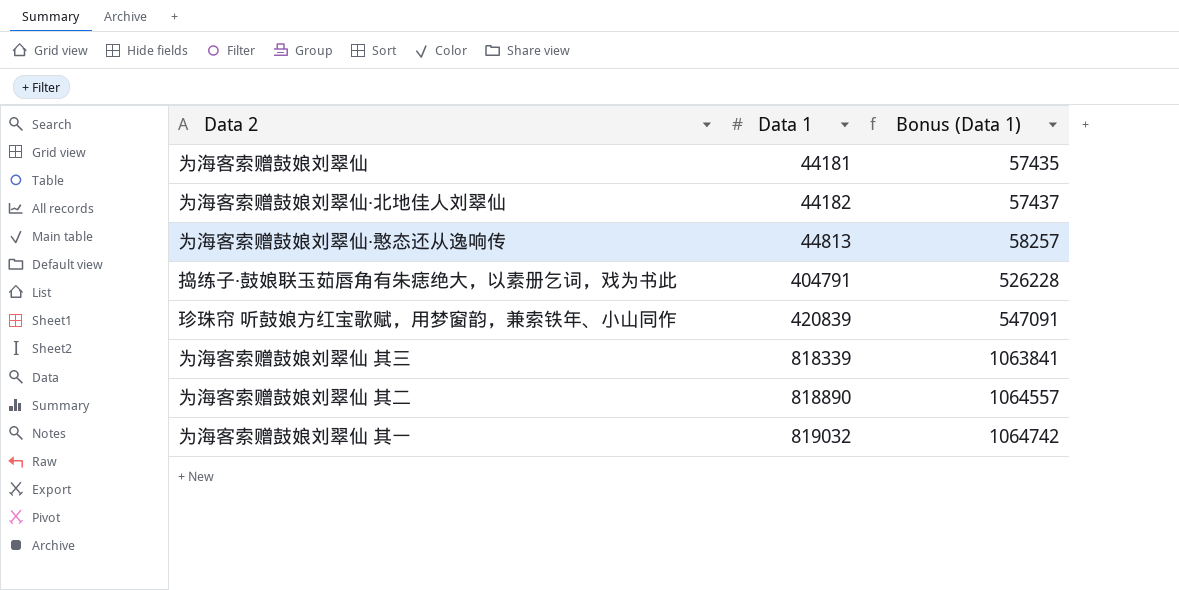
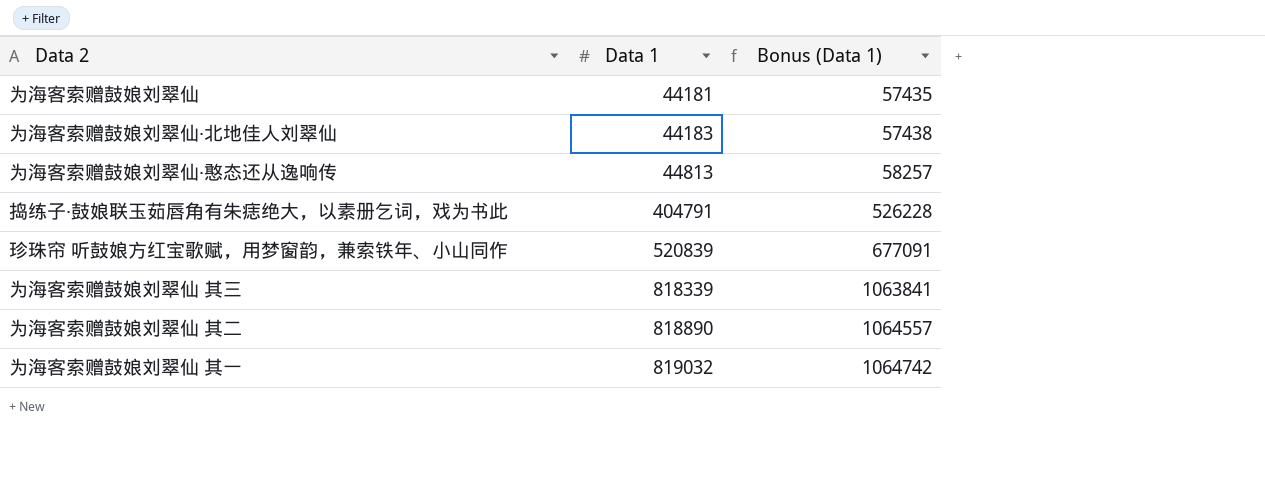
为海客索赠鼓娘刘翠仙·北地佳人刘翠仙 | Data 1: 44182 -> 44183
为海客索赠鼓娘刘翠仙·北地佳人刘翠仙 | Bonus (Data 1): 57437 -> 57438
珍珠帘 听鼓娘方红宝歌赋，用梦窗韵，兼索铁年、小山同作 | Data 1: 420839 -> 520839
珍珠帘 听鼓娘方红宝歌赋，用梦窗韵，兼索铁年、小山同作 | Bonus (Data 1): 547091 -> 677091

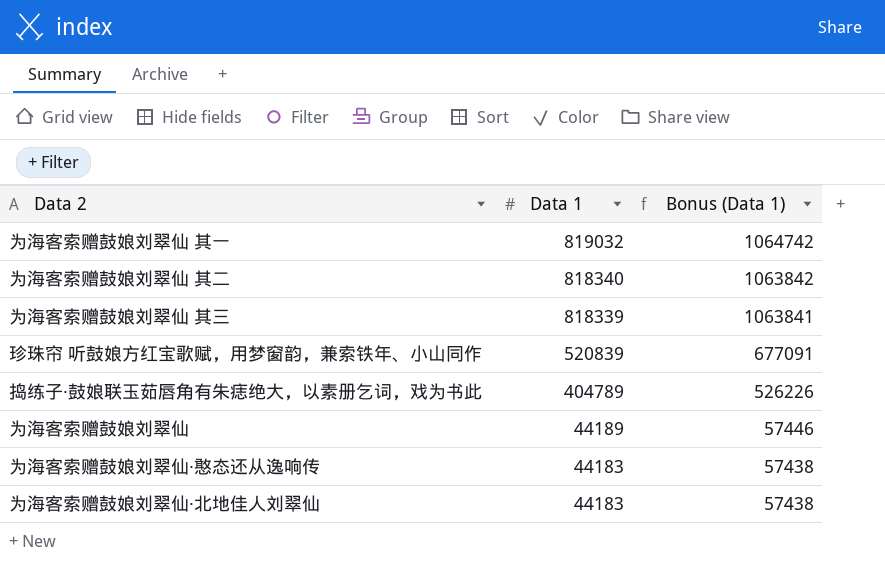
row order: Data 1 ascending -> Data 1 descending
为海客索赠鼓娘刘翠仙 其二 | Data 1: 818890 -> 818340
为海客索赠鼓娘刘翠仙 其二 | Bonus (Data 1): 1064557 -> 1063842
捣练子·鼓娘联玉茹唇角有朱痣绝大，以素册乞词，戏为书此 | Data 1: 404791 -> 404789
捣练子·鼓娘联玉茹唇角有朱痣绝大，以素册乞词，戏为书此 | Bonus (Data 1): 526228 -> 526226
为海客索赠鼓娘刘翠仙 | Data 1: 44181 -> 44189
为海客索赠鼓娘刘翠仙 | Bonus (Data 1): 57435 -> 57446
为海客索赠鼓娘刘翠仙·憨态还从逸响传 | Data 1: 44813 -> 44183
为海客索赠鼓娘刘翠仙·憨态还从逸响传 | Bonus (Data 1): 58257 -> 57438

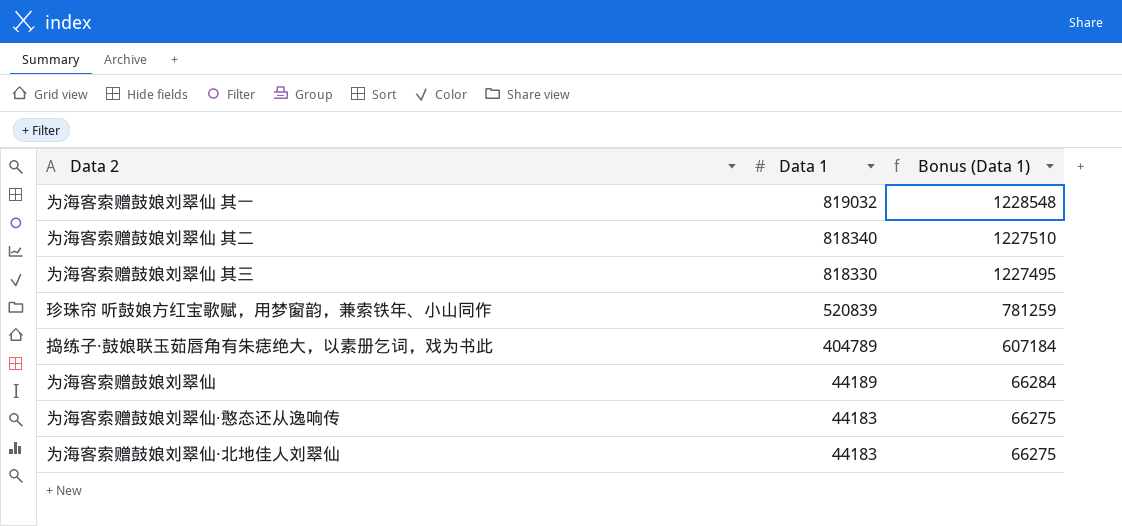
column Bonus (Data 1) | formula: [Data 1] * 1.3 -> [Data 1] * 1.5
为海客索赠鼓娘刘翠仙 其三 | Data 1: 818339 -> 818330

